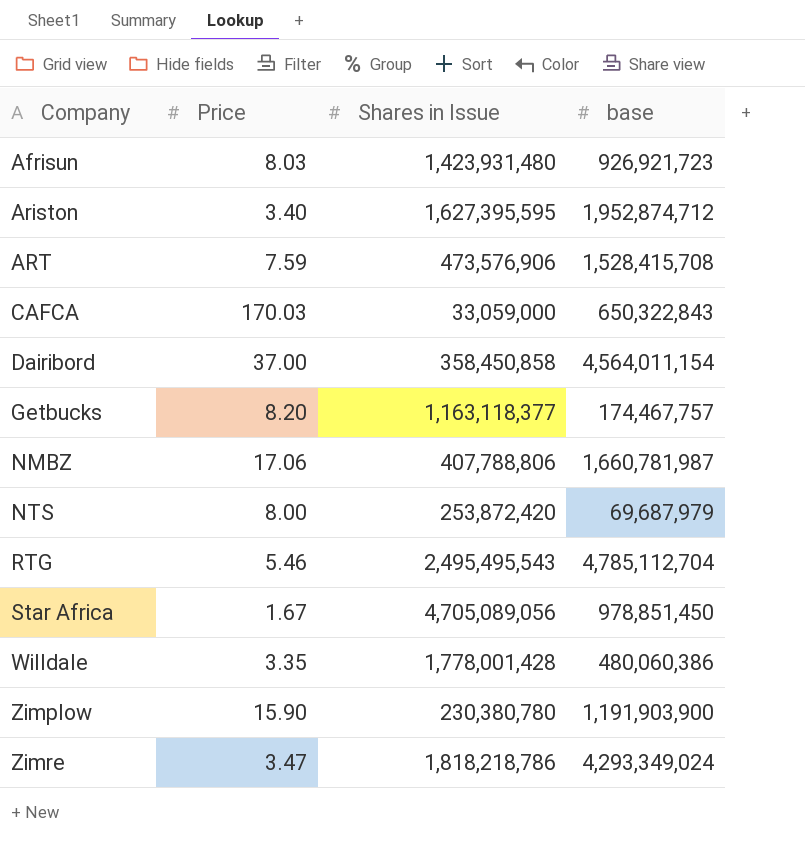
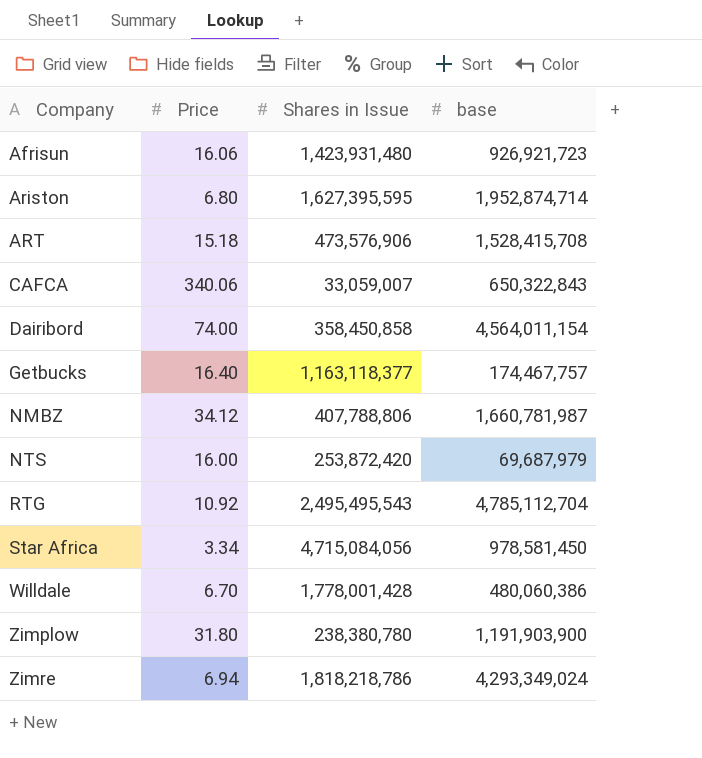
Afrisun | Price: 8.03 -> 16.06
Ariston | Price: 3.40 -> 6.80
Ariston | base: 1,952,874,712 -> 1,952,874,714
ART | Price: 7.59 -> 15.18
CAFCA | Price: 170.03 -> 340.06
CAFCA | Shares in Issue: 33,059,000 -> 33,059,007
Dairibord | Price: 37.00 -> 74.00
Getbucks | Price: 8.20 -> 16.40
NMBZ | Price: 17.06 -> 34.12
NTS | Price: 8.00 -> 16.00
RTG | Price: 5.46 -> 10.92
Star Africa | Price: 1.67 -> 3.34
Star Africa | Shares in Issue: 4,705,089,056 -> 4,715,084,056
Star Africa | base: 978,851,450 -> 978,581,450
Willdale | Price: 3.35 -> 6.70
Zimplow | Price: 15.90 -> 31.80
Zimplow | Shares in Issue: 230,380,780 -> 238,380,780
Zimre | Price: 3.47 -> 6.94

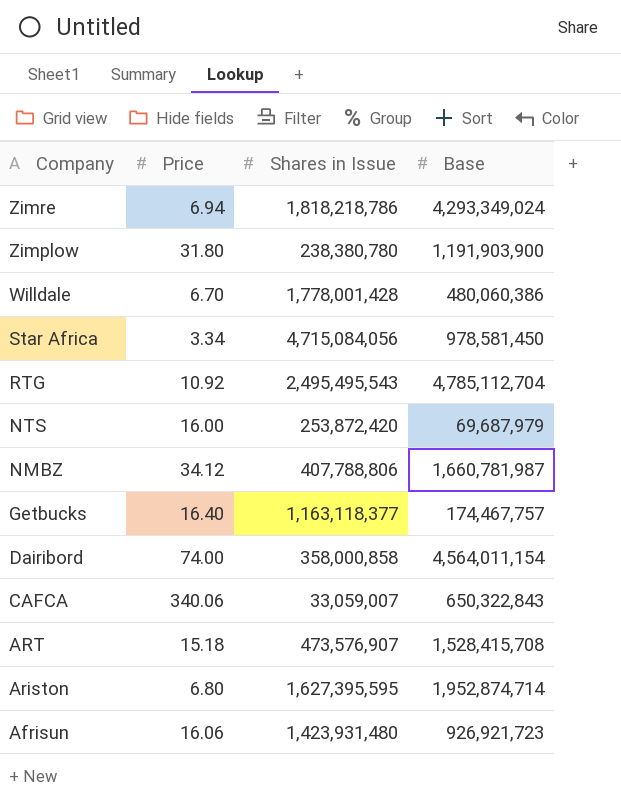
row order: Company ascending -> Company descending
column name: base -> Base
Dairibord | Shares in Issue: 358,450,858 -> 358,000,858
ART | Shares in Issue: 473,576,906 -> 473,576,907

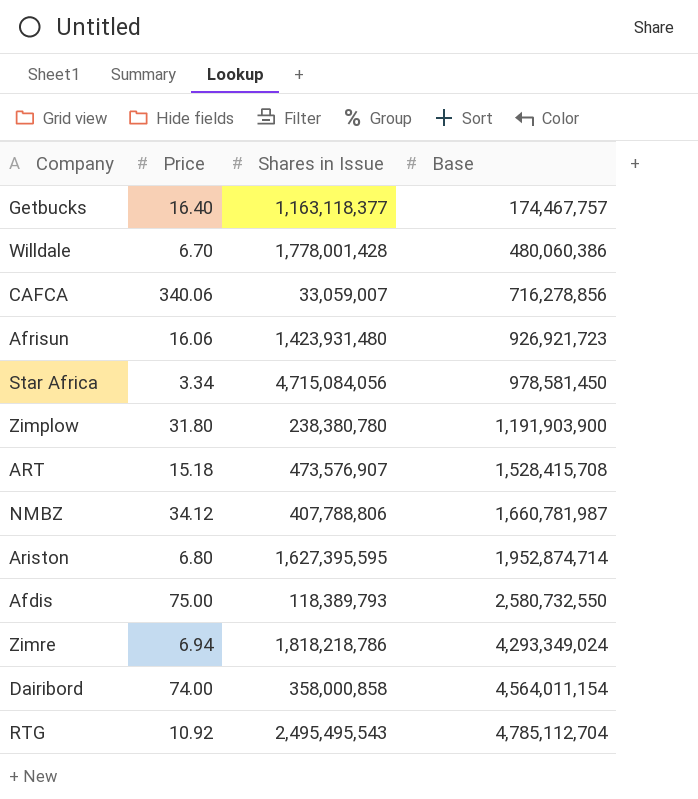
row order: Company descending -> Base ascending
row NTS: 16.00 | 253,872,420 | 69,687,979 -> none
CAFCA | Base: 650,322,843 -> 716,278,856
row Afdis: none -> 75.00 | 118,389,793 | 2,580,732,550

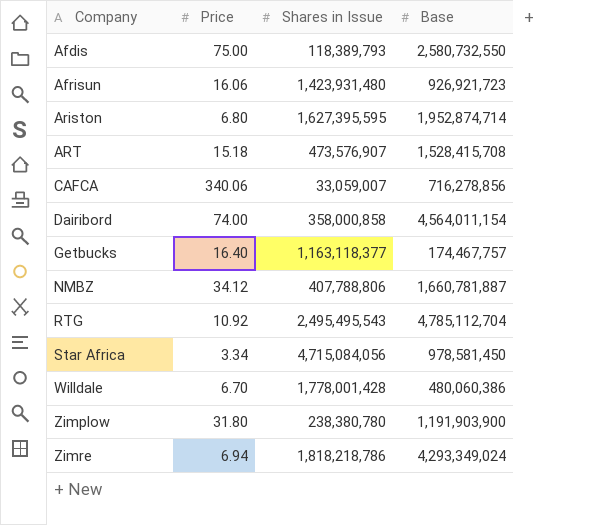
row order: Base ascending -> Company ascending
NMBZ | Base: 1,660,781,987 -> 1,660,781,887

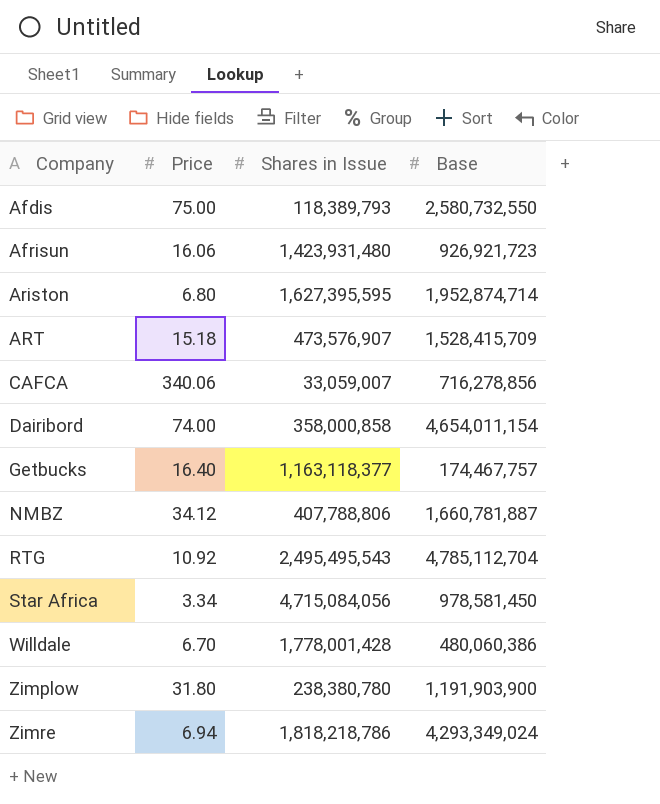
ART | Base: 1,528,415,708 -> 1,528,415,709
Dairibord | Base: 4,564,011,154 -> 4,654,011,154

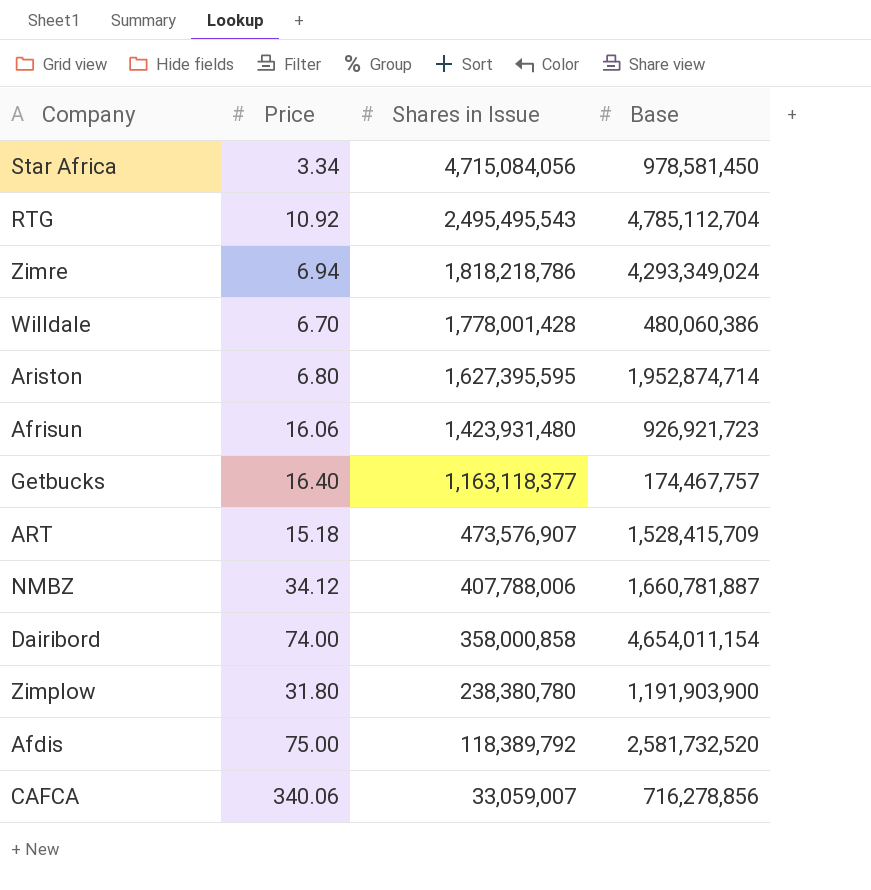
row order: Company ascending -> Shares in Issue descending
NMBZ | Shares in Issue: 407,788,806 -> 407,788,006
Afdis | Shares in Issue: 118,389,793 -> 118,389,792
Afdis | Base: 2,580,732,550 -> 2,581,732,520

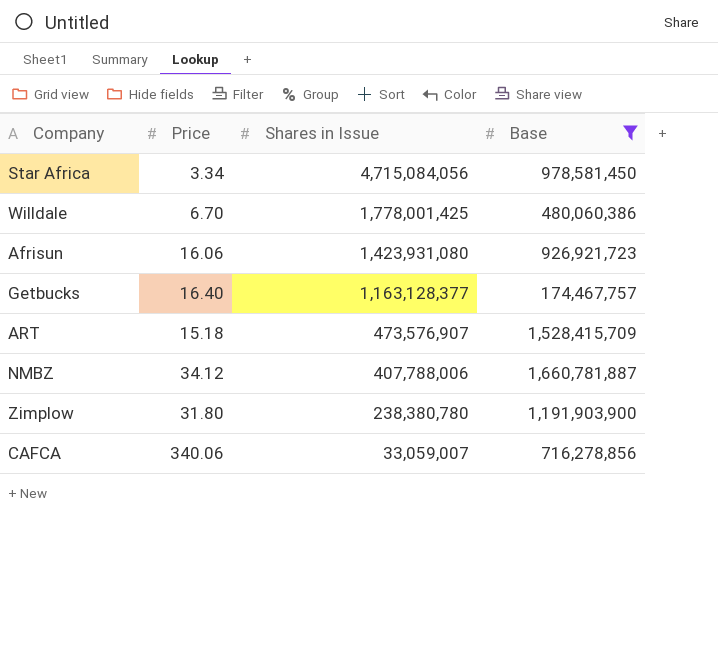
filter: none -> Base <= 1,660,781,887
Willdale | Shares in Issue: 1,778,001,428 -> 1,778,001,425
Afrisun | Shares in Issue: 1,423,931,480 -> 1,423,931,080
Getbucks | Shares in Issue: 1,163,118,377 -> 1,163,128,377

